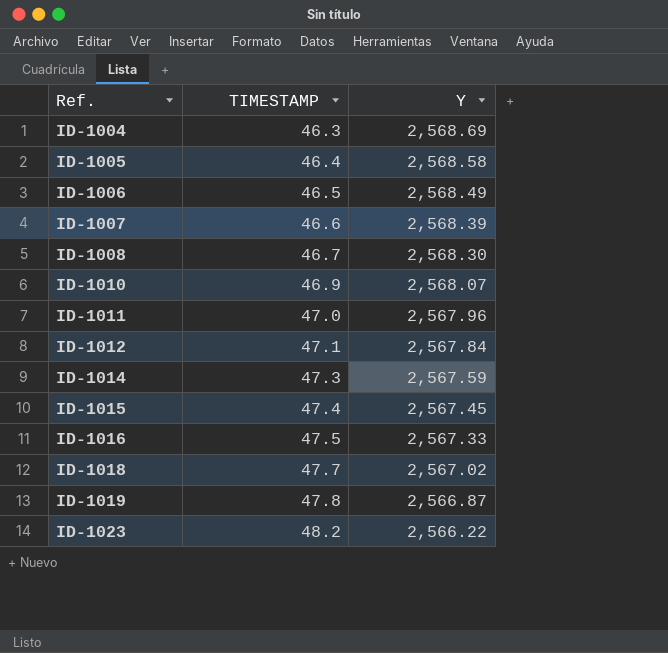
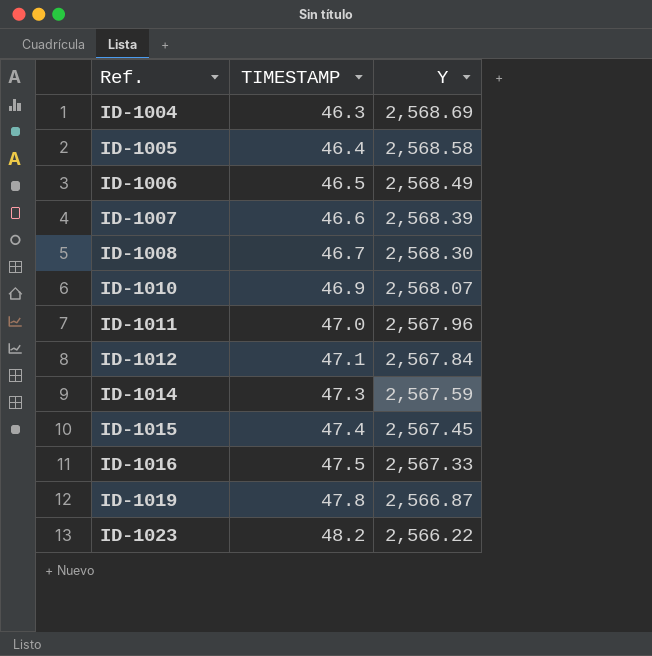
row ID-1018: 47.7 | 2,567.02 -> none

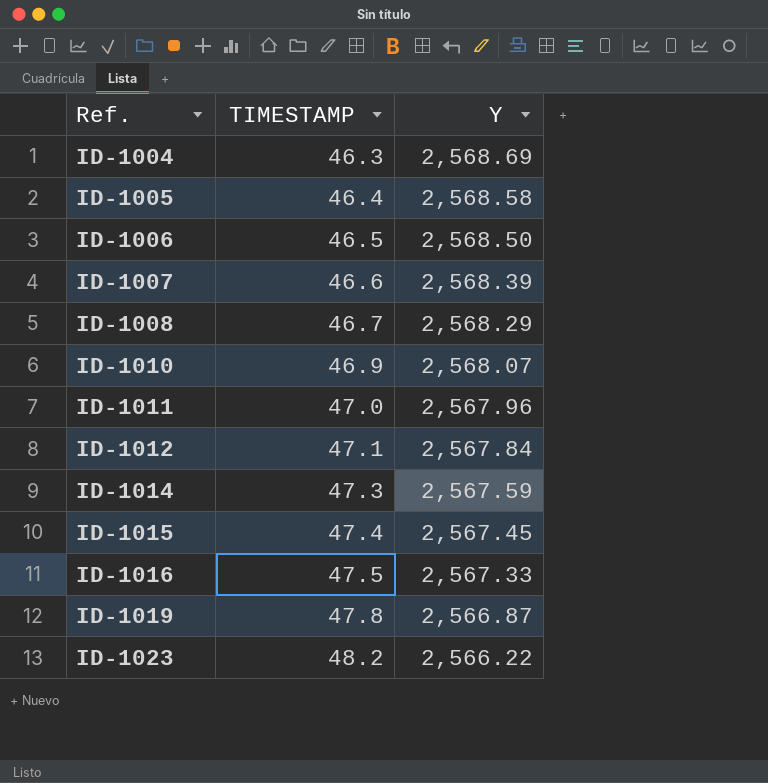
ID-1006 | Y: 2,568.49 -> 2,568.50
ID-1008 | Y: 2,568.30 -> 2,568.29

